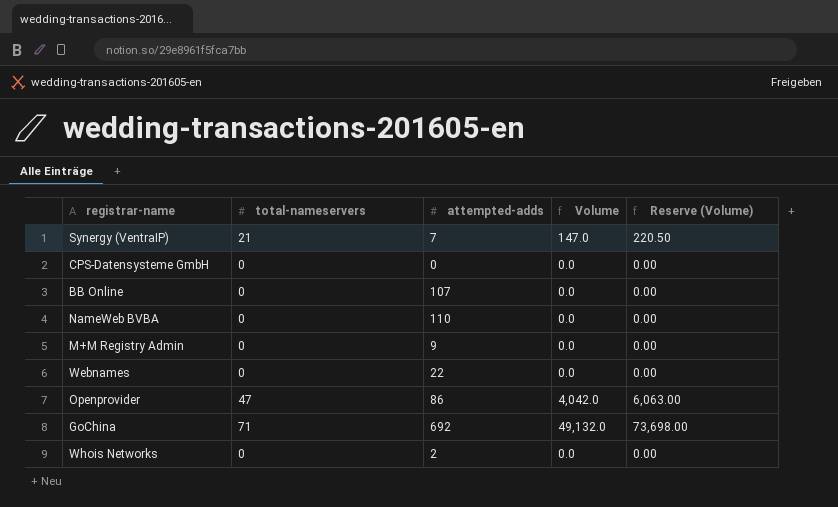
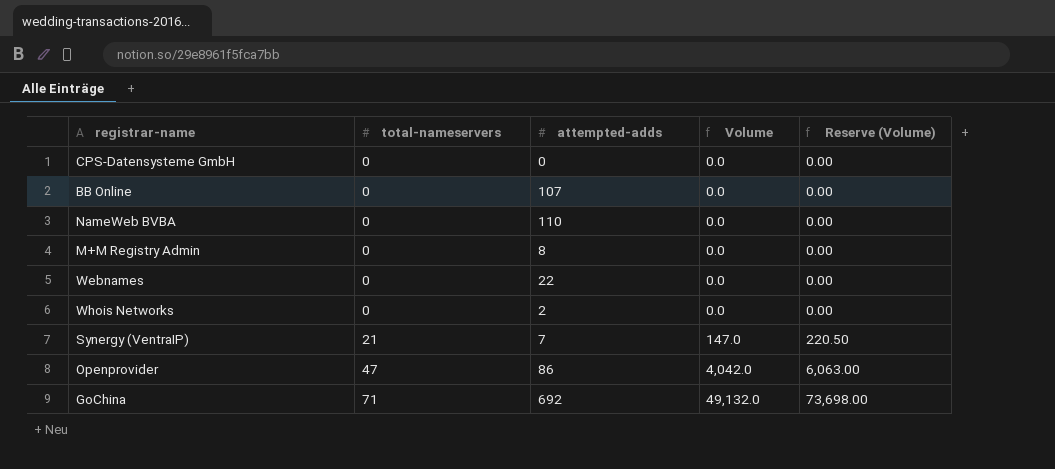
row order: none -> total-nameservers ascending
M+M Registry Admin | attempted-adds: 9 -> 8

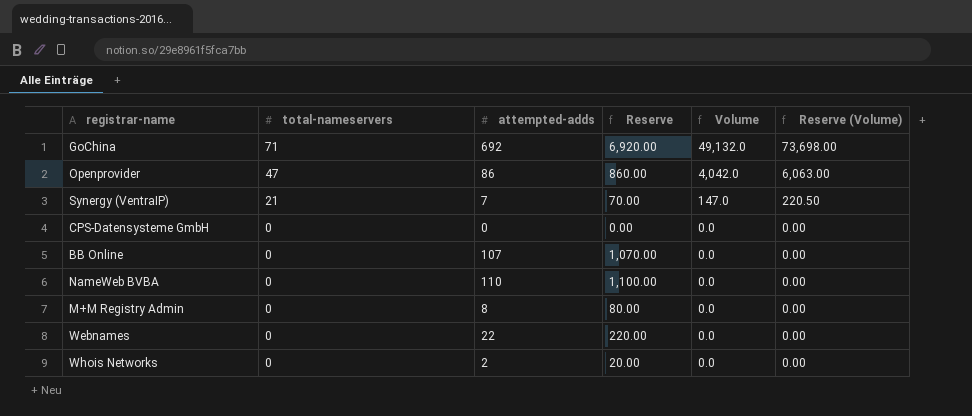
row order: total-nameservers ascending -> total-nameservers descending
column Reserve | formula: none -> [attempted-adds] * 10

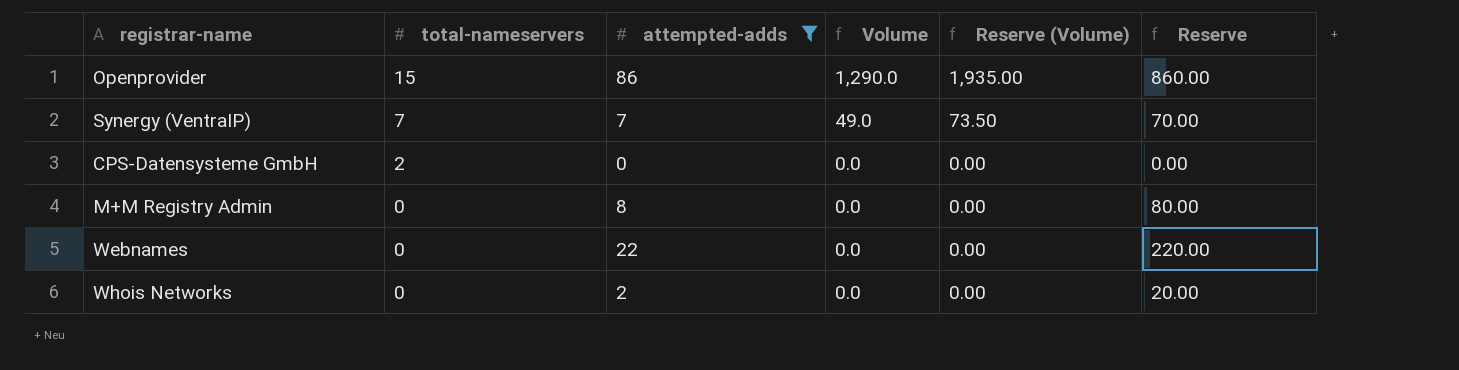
filter: none -> attempted-adds <= 86
column Reserve | position: 4 -> 6
Openprovider | total-nameservers: 47 -> 15
Openprovider | Volume: 4,042.0 -> 1,290.0
Openprovider | Reserve (Volume): 6,063.00 -> 1,935.00
Synergy (VentraIP) | total-nameservers: 21 -> 7
Synergy (VentraIP) | Volume: 147.0 -> 49.0
Synergy (VentraIP) | Reserve (Volume): 220.50 -> 73.50
CPS-Datensysteme GmbH | total-nameservers: 0 -> 2

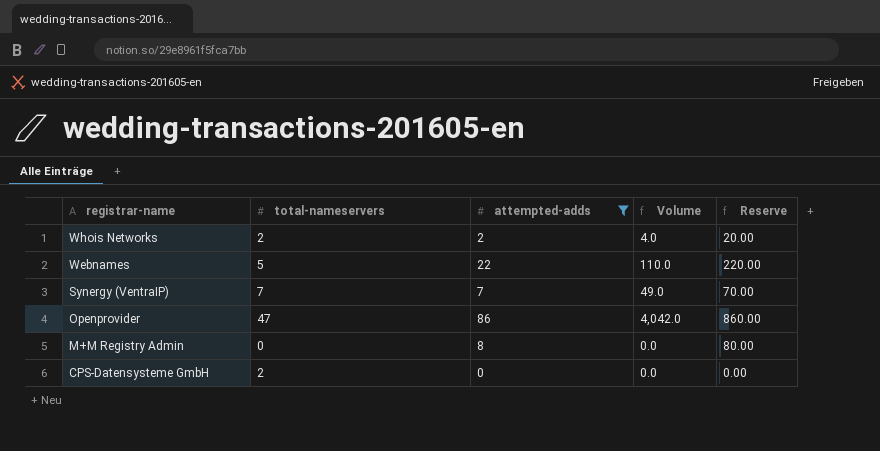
row order: total-nameservers descending -> registrar-name descending
column Reserve (Volume) | formula: [Volume] * 1.5 -> none
Whois Networks | total-nameservers: 0 -> 2
Whois Networks | Volume: 0.0 -> 4.0
Webnames | total-nameservers: 0 -> 5
Webnames | Volume: 0.0 -> 110.0
Openprovider | total-nameservers: 15 -> 47
Openprovider | Volume: 1,290.0 -> 4,042.0

